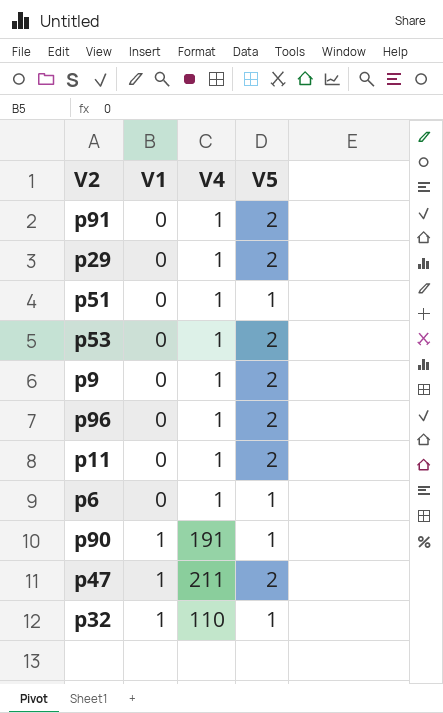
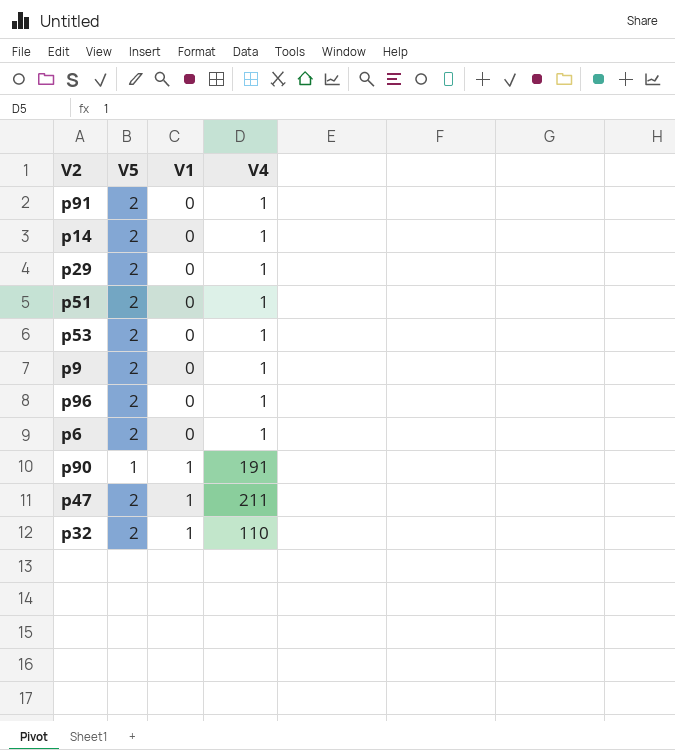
column V5 | position: 4 -> 2
row p11: 0 | 1 | 2 -> none
row p14: none -> 2 | 0 | 1
p51 | V5: 1 -> 2
p6 | V5: 1 -> 2
p32 | V5: 1 -> 2

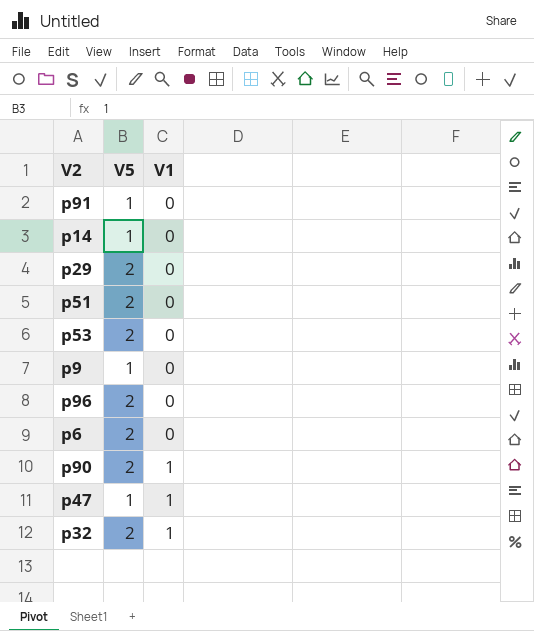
column V4 | position: 4 -> none
p91 | V5: 2 -> 1
p14 | V5: 2 -> 1
p9 | V5: 2 -> 1
p90 | V5: 1 -> 2
p47 | V5: 2 -> 1

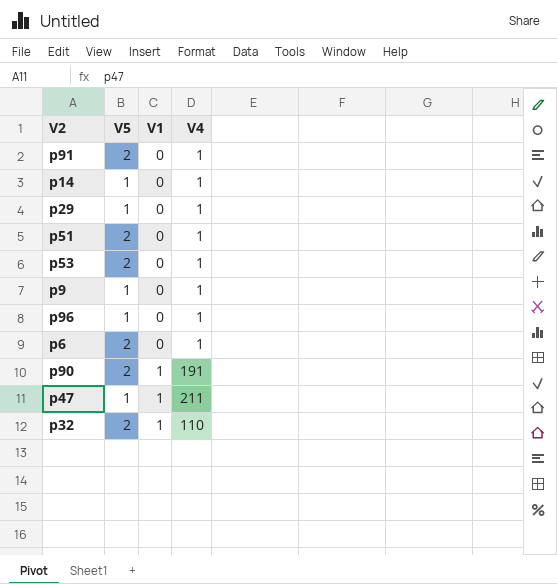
column V4 | position: none -> 4
p91 | V5: 1 -> 2
p29 | V5: 2 -> 1
p96 | V5: 2 -> 1

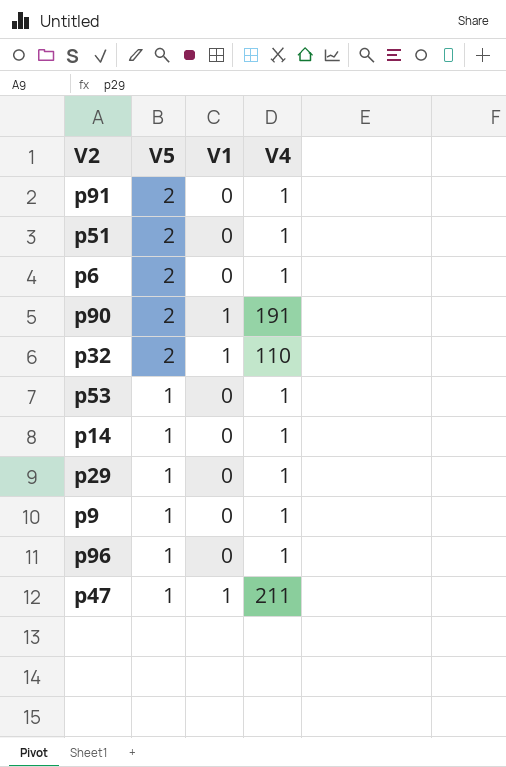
row order: V1 ascending -> V5 descending
p53 | V5: 2 -> 1

